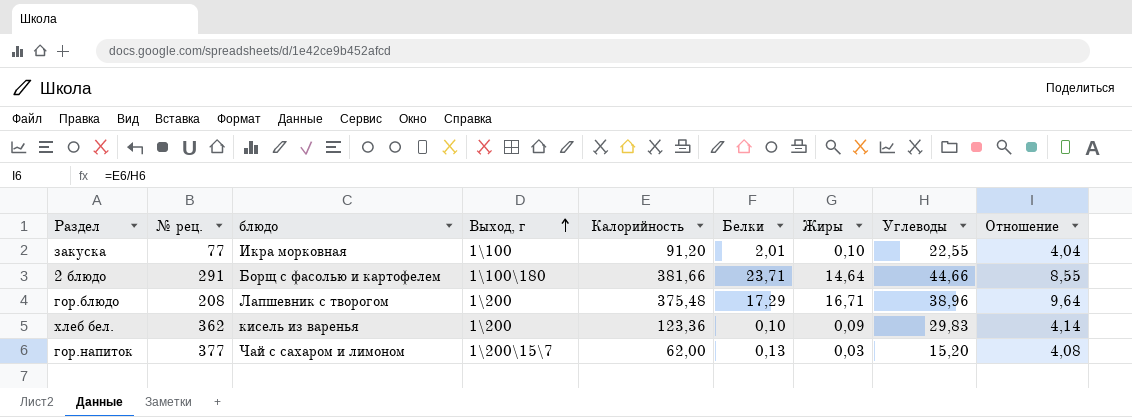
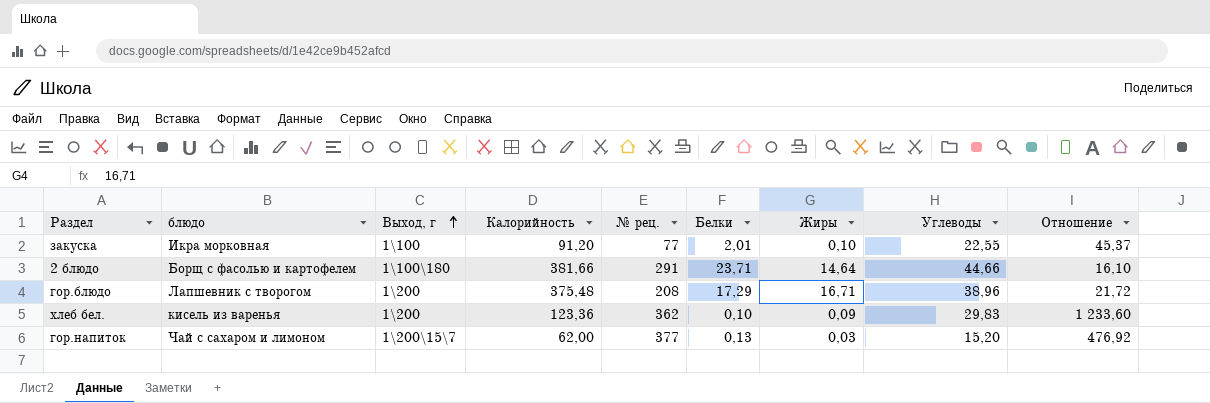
column № рец. | position: 2 -> 5
column Отношение | formula: [Калорийность] / [Углеводы] -> [Калорийность] / [Белки]

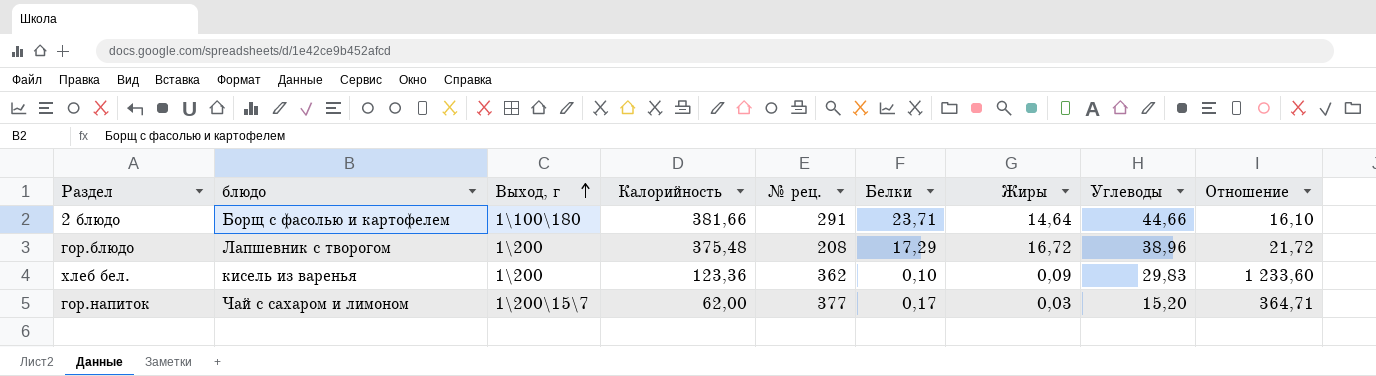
row закуска: Икра морковная | 1\100 | 91,20 | 77 | 2,01 | 0,10 | 22,55 | 45,37 -> none
гор.блюдо | Жиры: 16,71 -> 16,72
гор.напиток | Белки: 0,13 -> 0,17
гор.напиток | Отношение: 476,92 -> 364,71

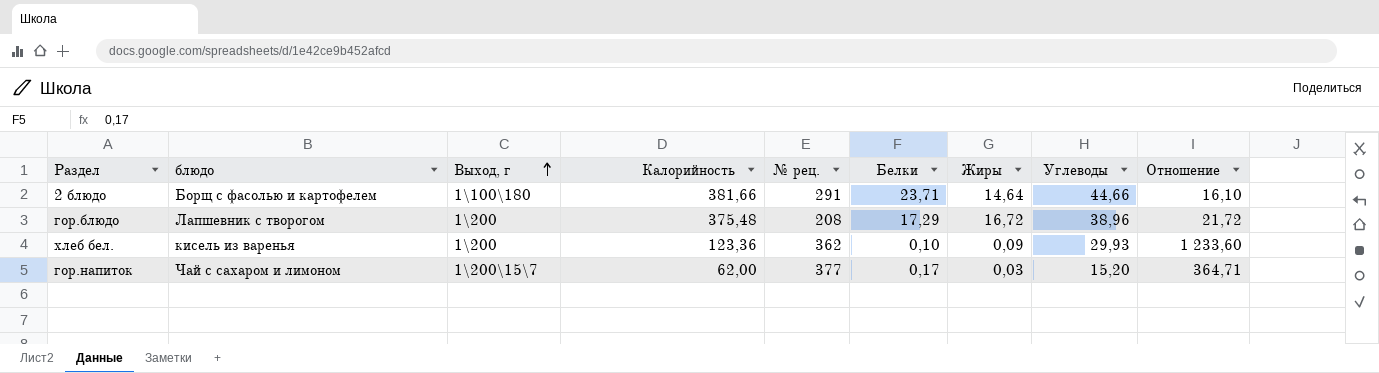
хлеб бел. | Углеводы: 29,83 -> 29,93

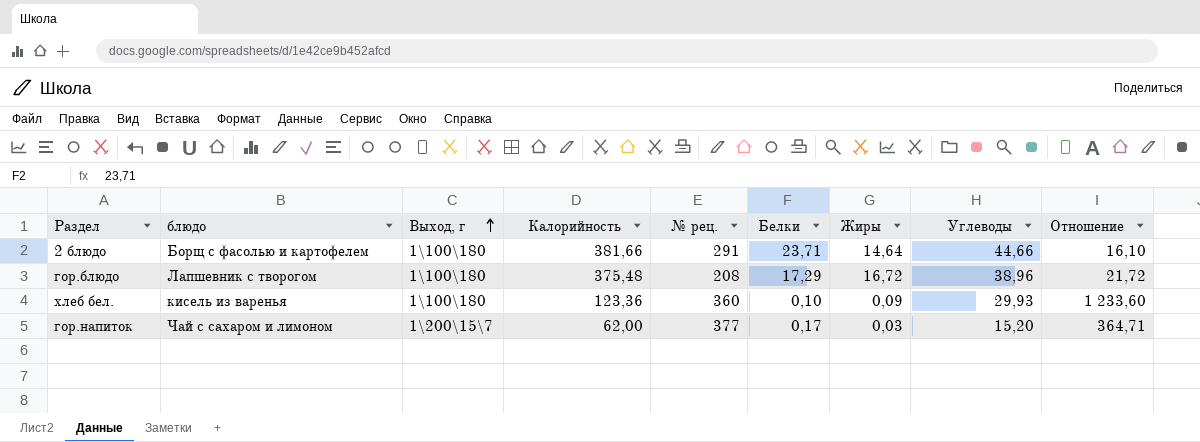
гор.блюдо | Выход, г: 1\200 -> 1\100\180
хлеб бел. | Выход, г: 1\200 -> 1\100\180
хлеб бел. | № рец.: 362 -> 360

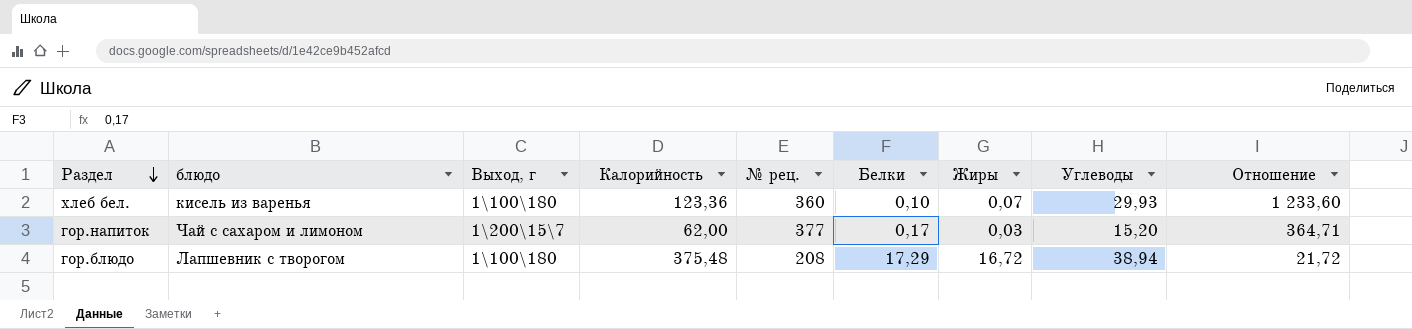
row order: Выход, г ascending -> Раздел descending
row 2 блюдо: Борщ с фасолью и картофелем | 1\100\180 | 381,66 | 291 | 23,71 | 14,64 | 44,66 | 16,10 -> none
хлеб бел. | Жиры: 0,09 -> 0,07
гор.блюдо | Углеводы: 38,96 -> 38,94

